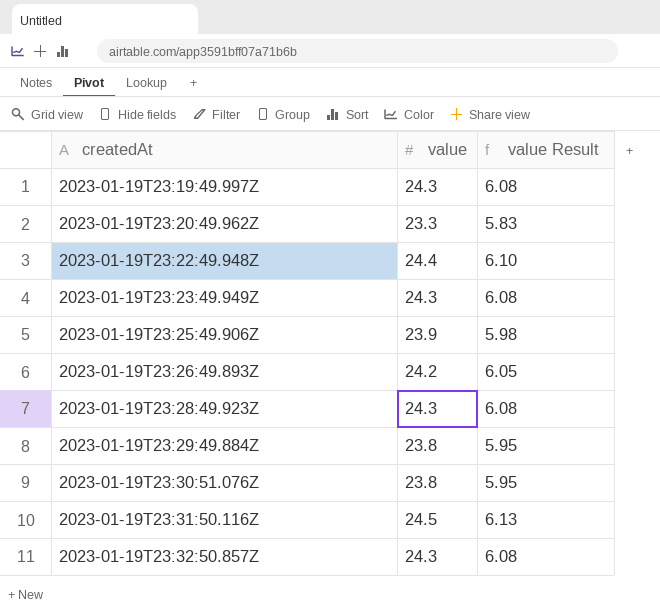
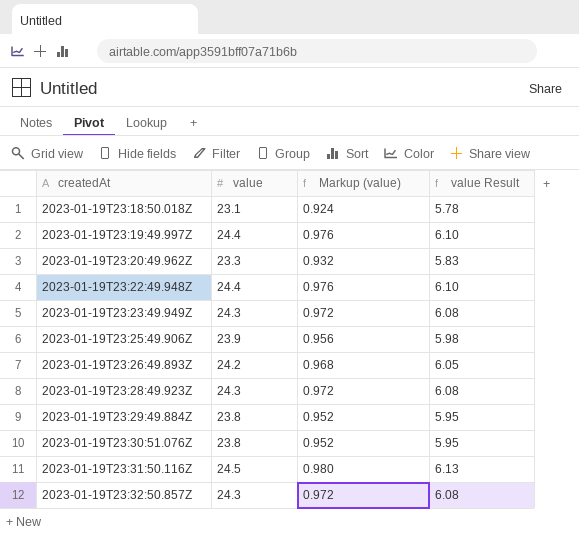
column Markup (value) | formula: none -> [value] * 0.04
row 2023-01-19T23:18:50.018Z: none -> 23.1 | 0.924 | 5.78
2023-01-19T23:19:49.997Z | value: 24.3 -> 24.4
2023-01-19T23:19:49.997Z | value Result: 6.08 -> 6.10

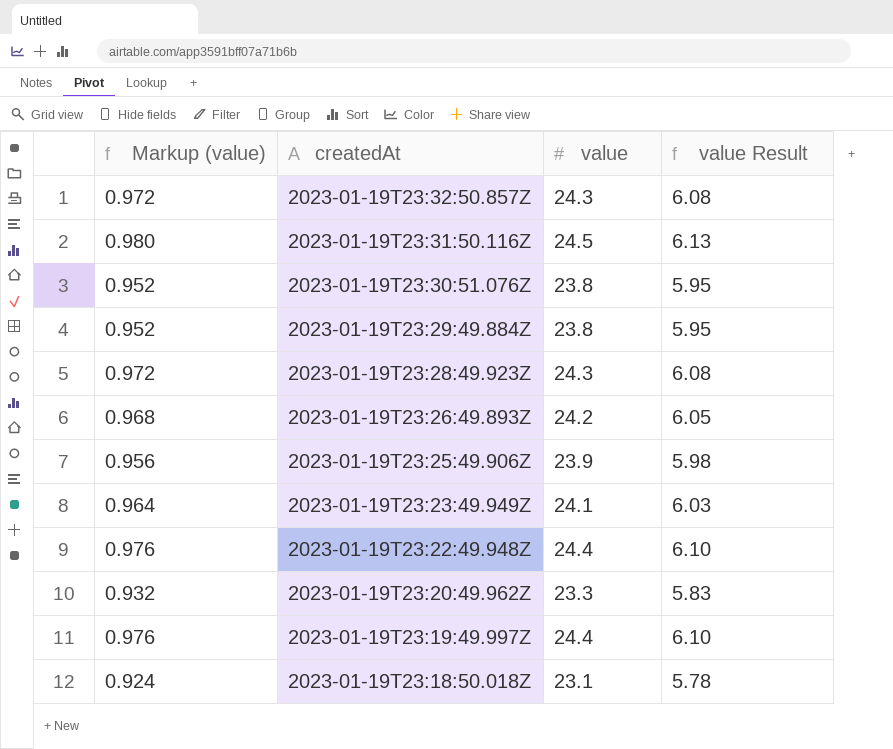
row order: createdAt ascending -> createdAt descending
column Markup (value) | position: 3 -> 1
2023-01-19T23:23:49.949Z | Markup (value): 0.972 -> 0.964
2023-01-19T23:23:49.949Z | value: 24.3 -> 24.1
2023-01-19T23:23:49.949Z | value Result: 6.08 -> 6.03

